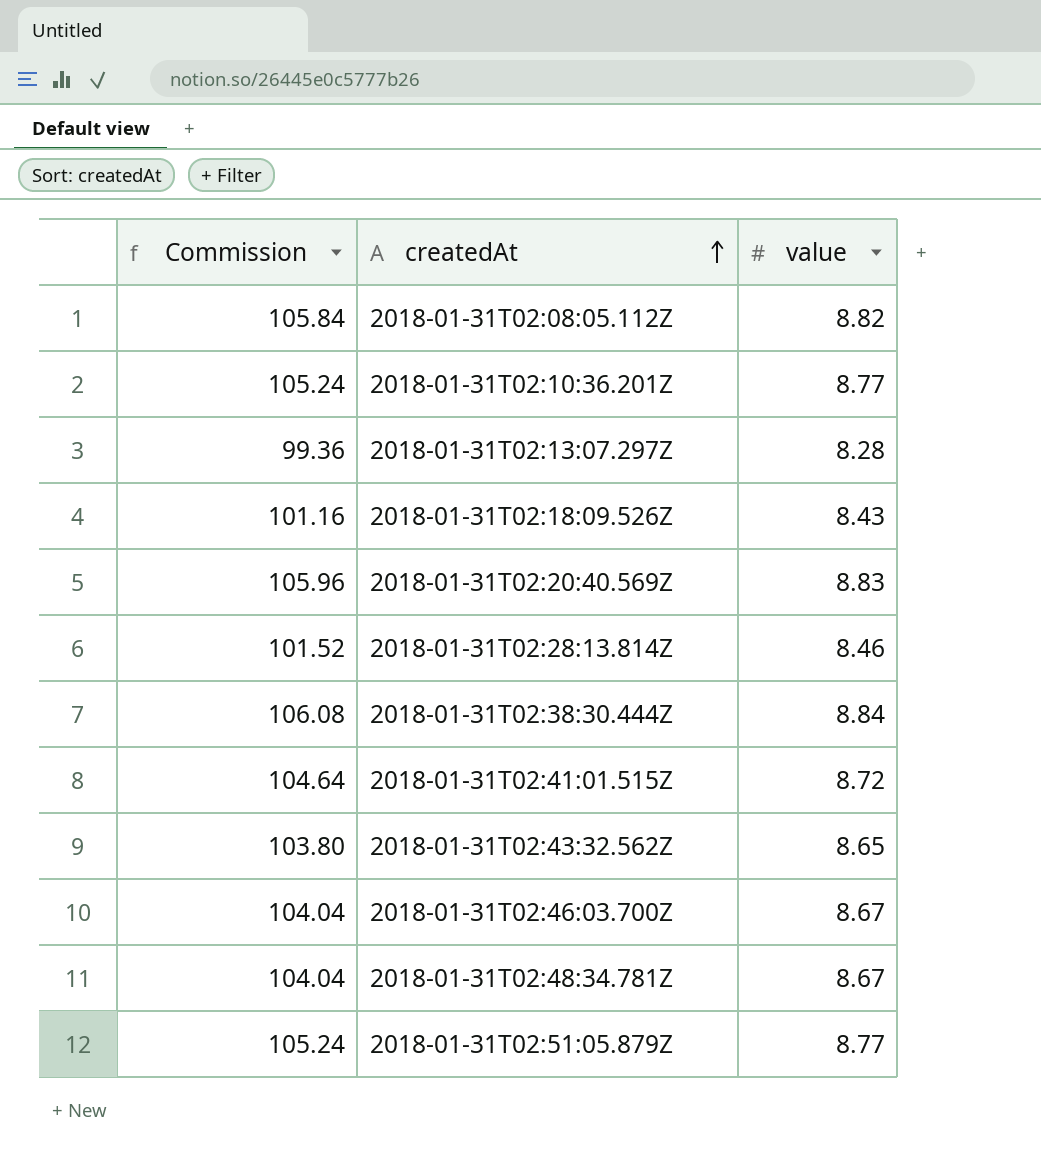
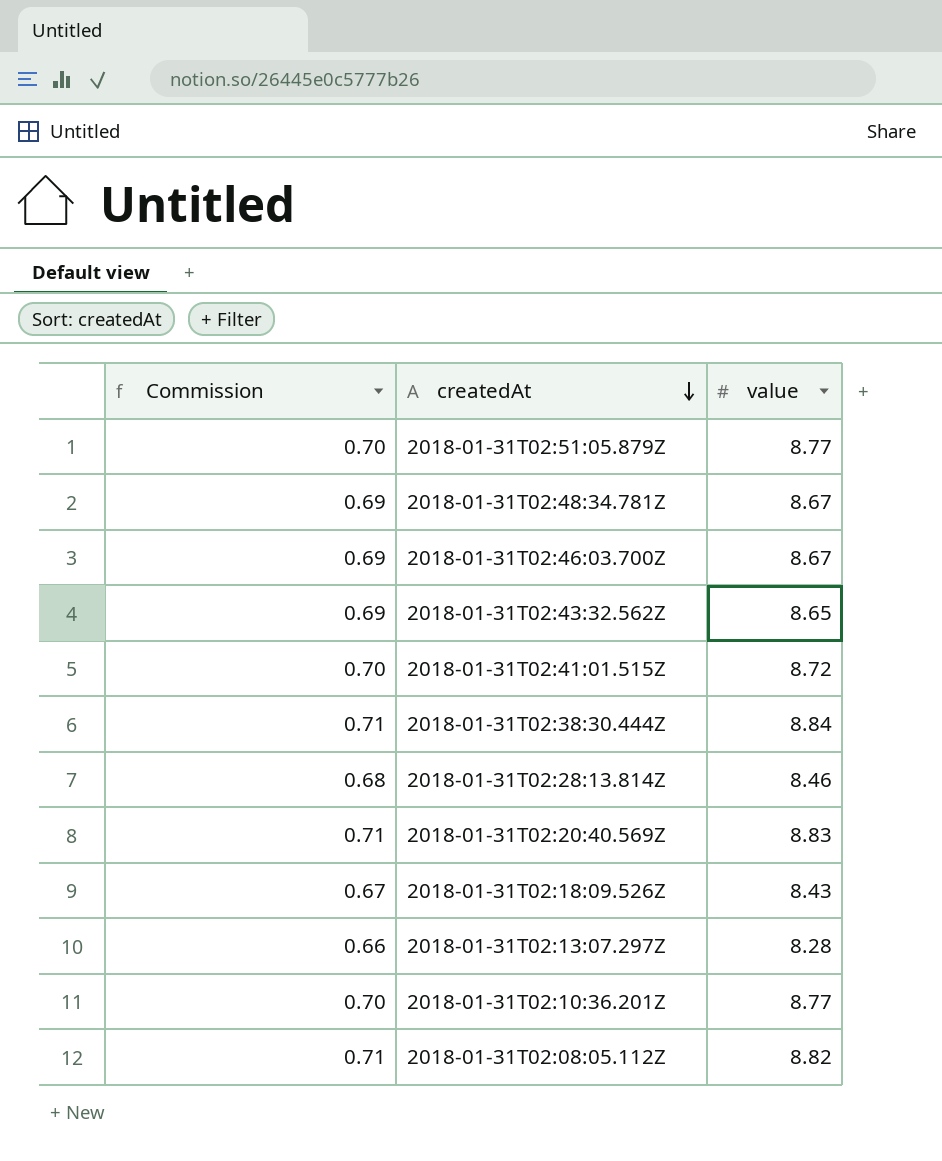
row order: createdAt ascending -> createdAt descending
column Commission | formula: [value] * 12 -> [value] * 0.08

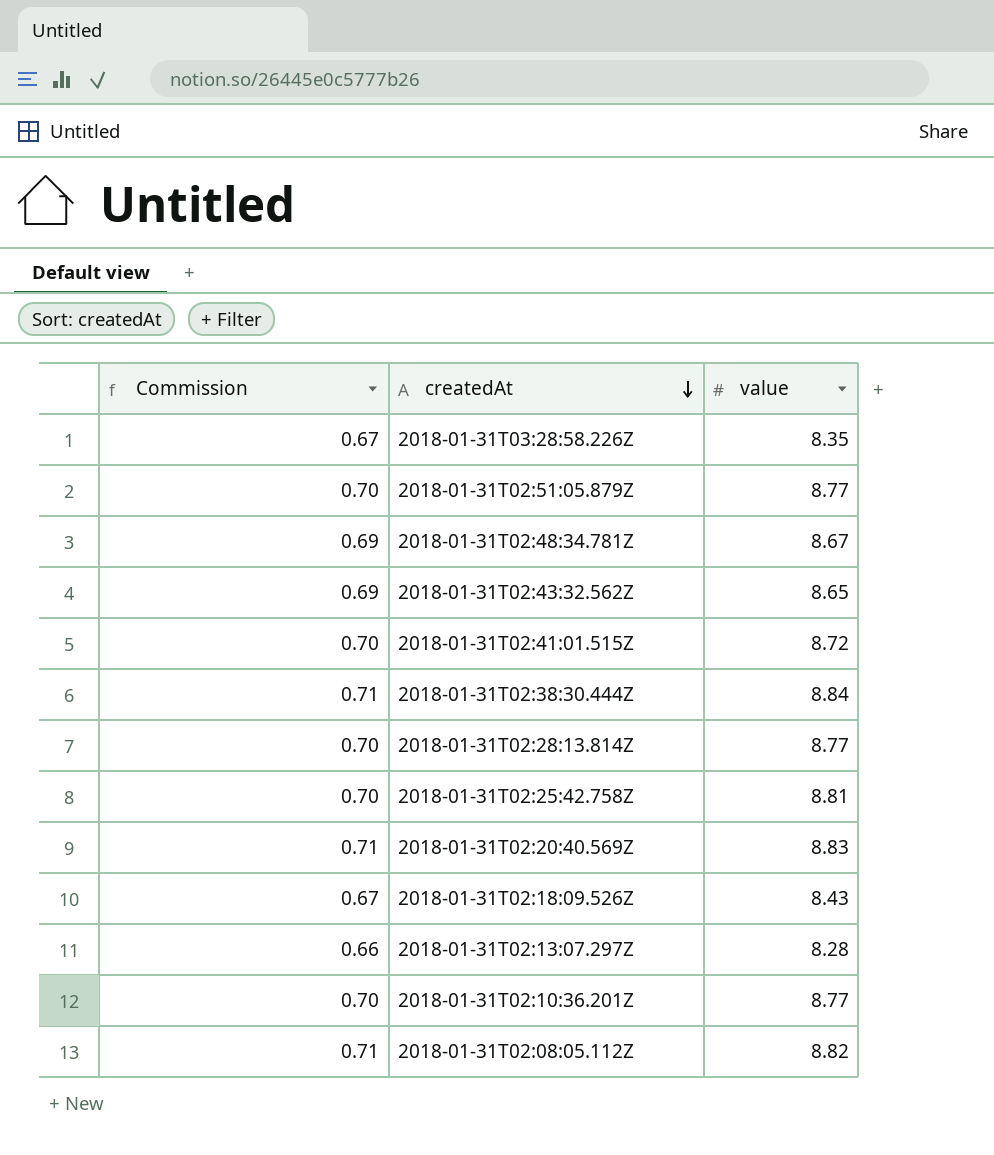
row 2018-01-31T02:46:03.700Z: 0.69 | 8.67 -> none
row 2018-01-31T03:28:58.226Z: none -> 0.67 | 8.35
2018-01-31T02:28:13.814Z | Commission: 0.68 -> 0.70
2018-01-31T02:28:13.814Z | value: 8.46 -> 8.77
row 2018-01-31T02:25:42.758Z: none -> 0.70 | 8.81

